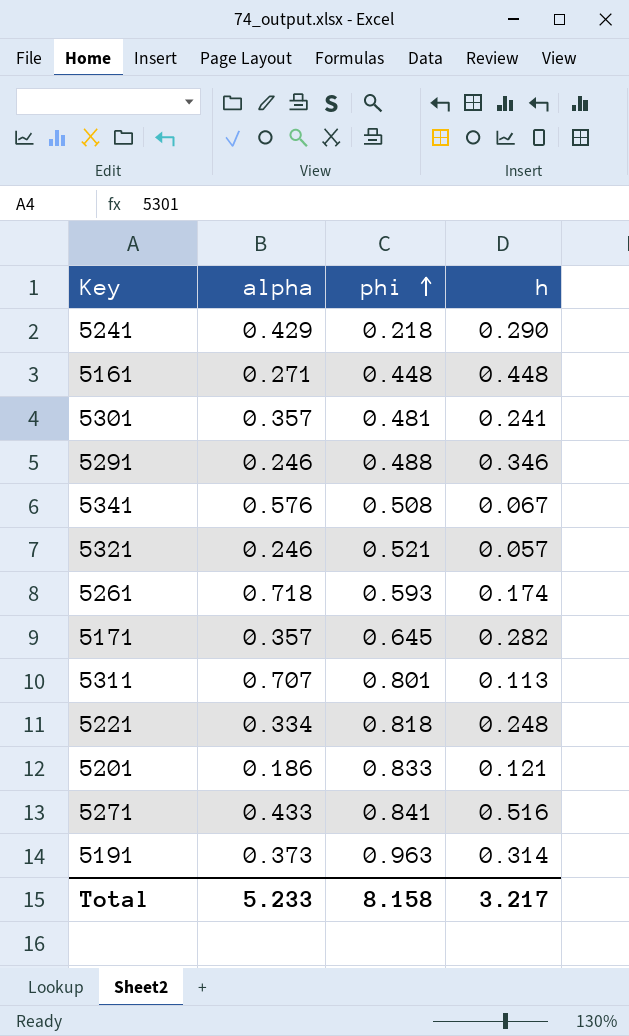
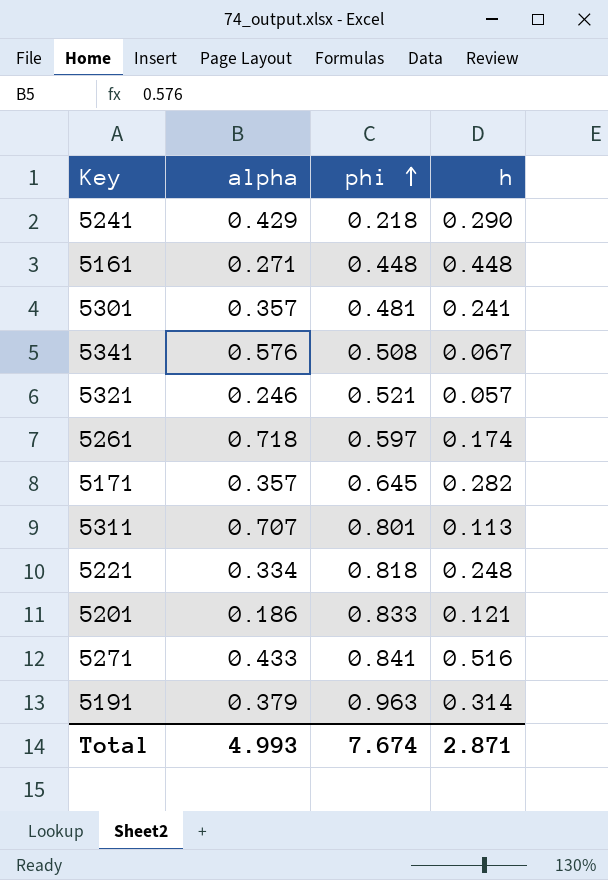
row 5291: 0.246 | 0.488 | 0.346 -> none
5261 | phi: 0.593 -> 0.597
5191 | alpha: 0.373 -> 0.379
Total | alpha: 5.233 -> 4.993
Total | phi: 8.158 -> 7.674
Total | h: 3.217 -> 2.871

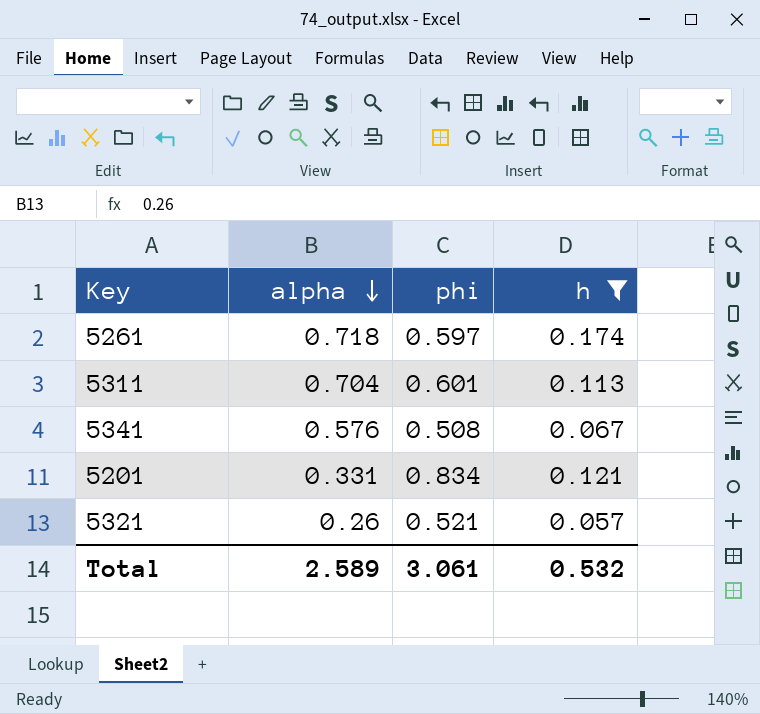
filter: none -> h <= 0.174
row order: phi ascending -> alpha descending
5311 | alpha: 0.707 -> 0.704
5311 | phi: 0.801 -> 0.601
5201 | alpha: 0.186 -> 0.331
5201 | phi: 0.833 -> 0.834
5321 | alpha: 0.246 -> 0.26
Total | alpha: 4.993 -> 2.589
Total | phi: 7.674 -> 3.061
Total | h: 2.871 -> 0.532

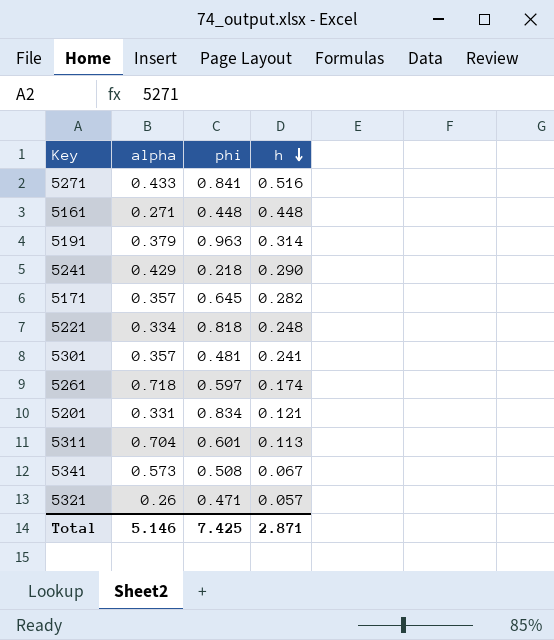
filter: h <= 0.174 -> none
row order: alpha descending -> h descending
5341 | alpha: 0.576 -> 0.573
5321 | phi: 0.521 -> 0.471
Total | alpha: 2.589 -> 5.146
Total | phi: 3.061 -> 7.425
Total | h: 0.532 -> 2.871

